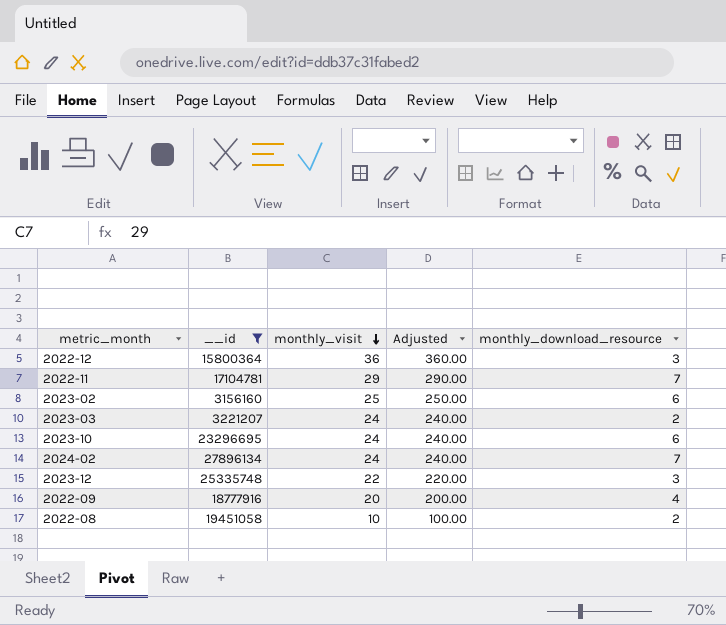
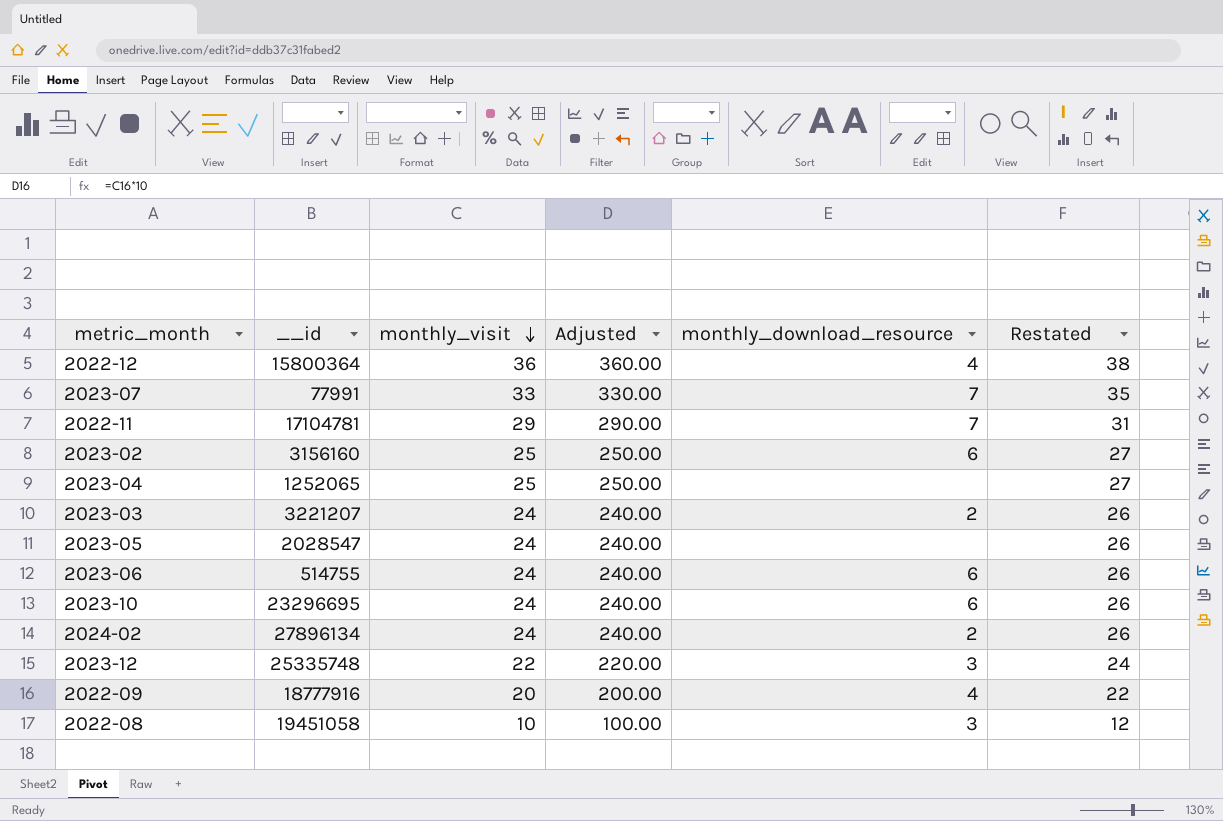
filter: __id >= 3156160 -> none
column Restated | formula: none -> [monthly_visit] + 2
2022-12 | monthly_download_resource: 3 -> 4
2024-02 | monthly_download_resource: 7 -> 2
2022-08 | monthly_download_resource: 2 -> 3

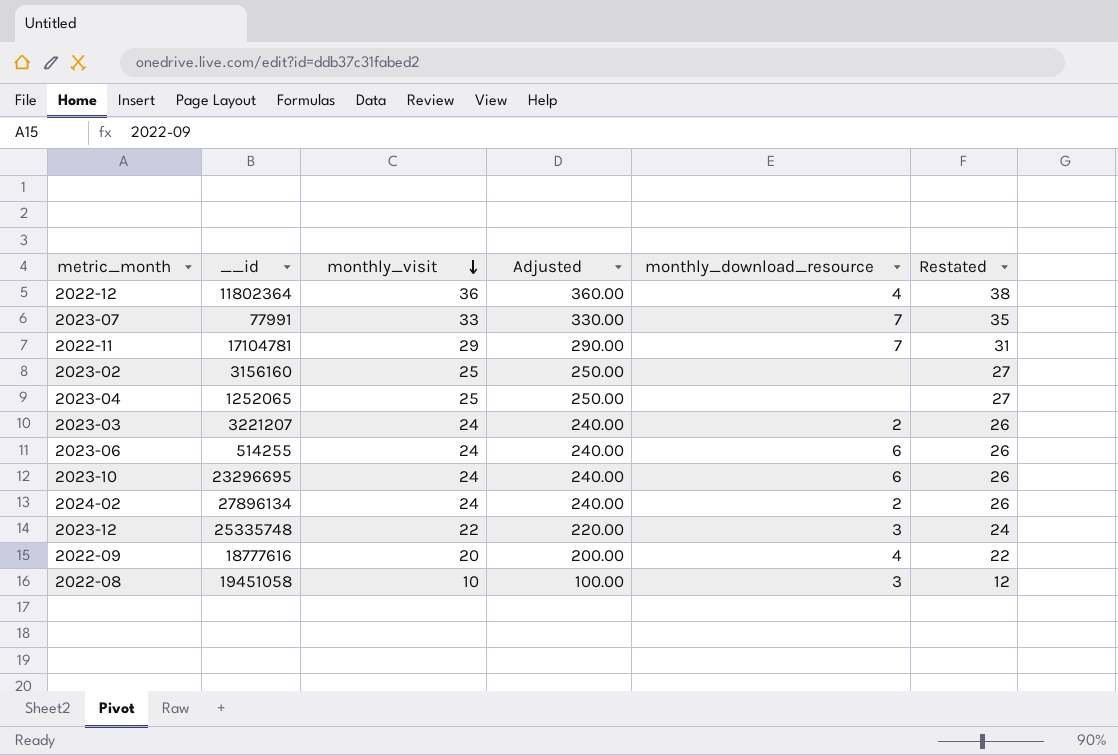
row 2023-05: 2028547 | 24 | 240.00 | none | 26 -> none
2022-12 | __id: 15800364 -> 11802364
2023-02 | monthly_download_resource: 6 -> none
2023-06 | __id: 514755 -> 514255
2022-09 | __id: 18777916 -> 18777616

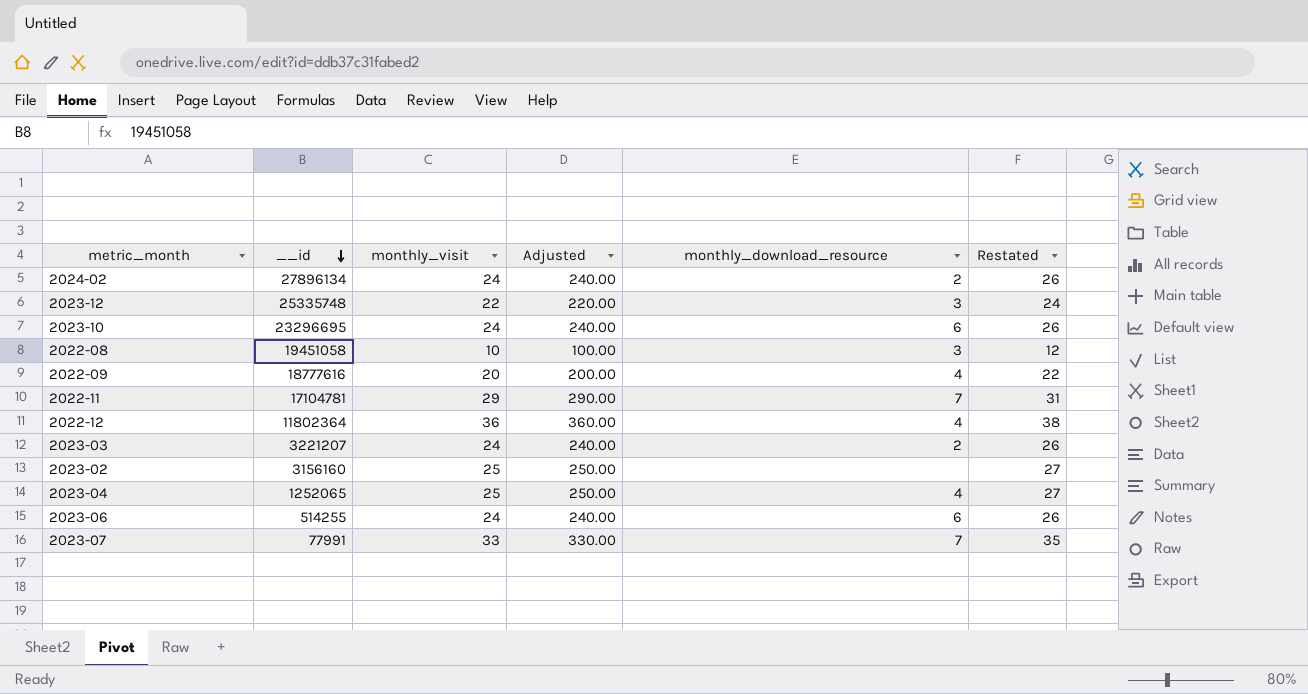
row order: monthly_visit descending -> __id descending
2023-04 | monthly_download_resource: none -> 4

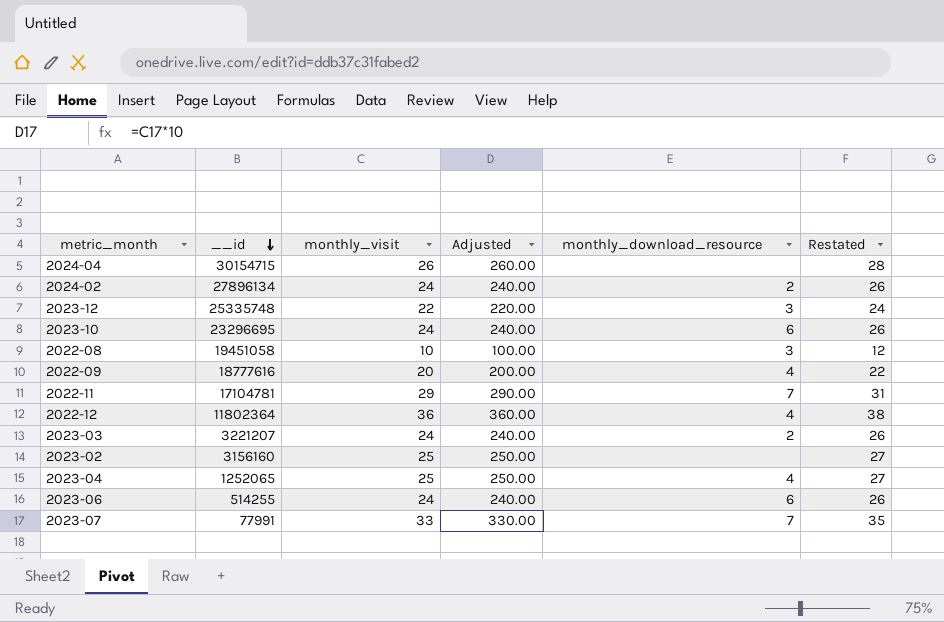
row 2024-04: none -> 30154715 | 26 | 260.00 | none | 28

